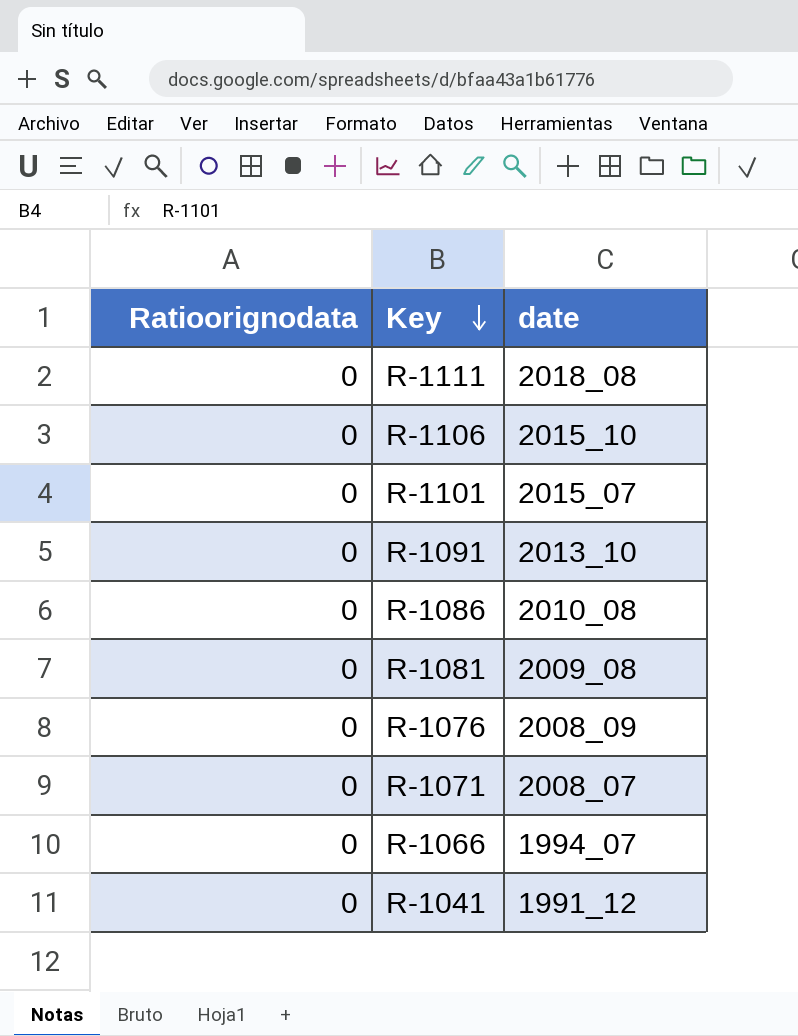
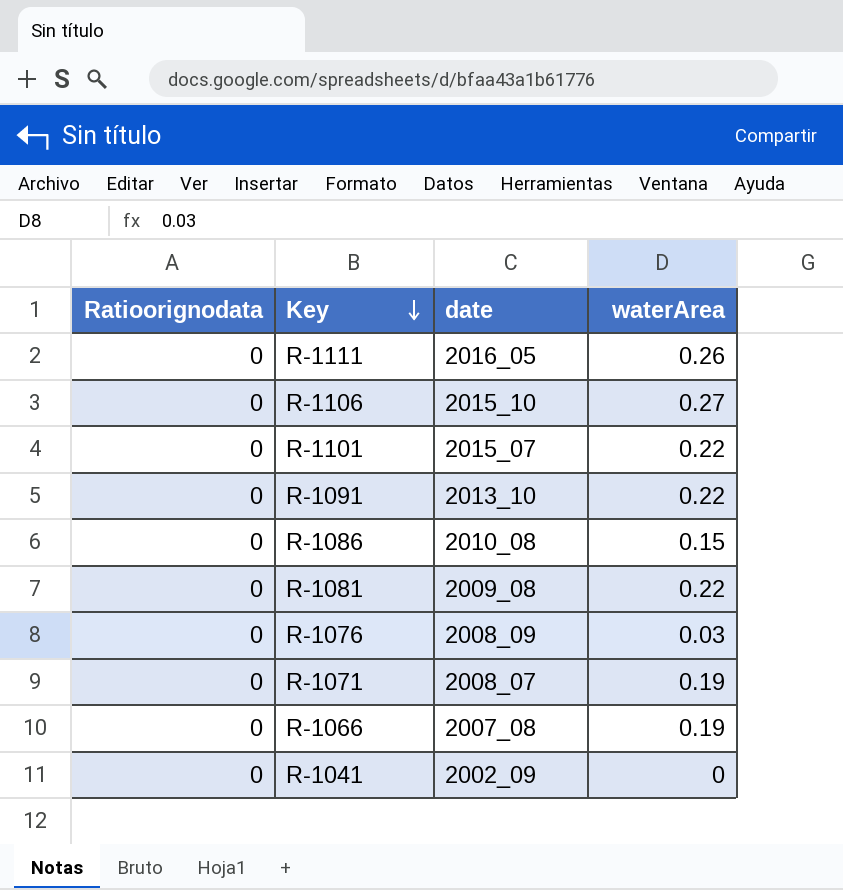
column waterArea | position: none -> 4
R-1111 | date: 2018_08 -> 2016_05
R-1066 | date: 1994_07 -> 2007_08
R-1041 | date: 1991_12 -> 2002_09

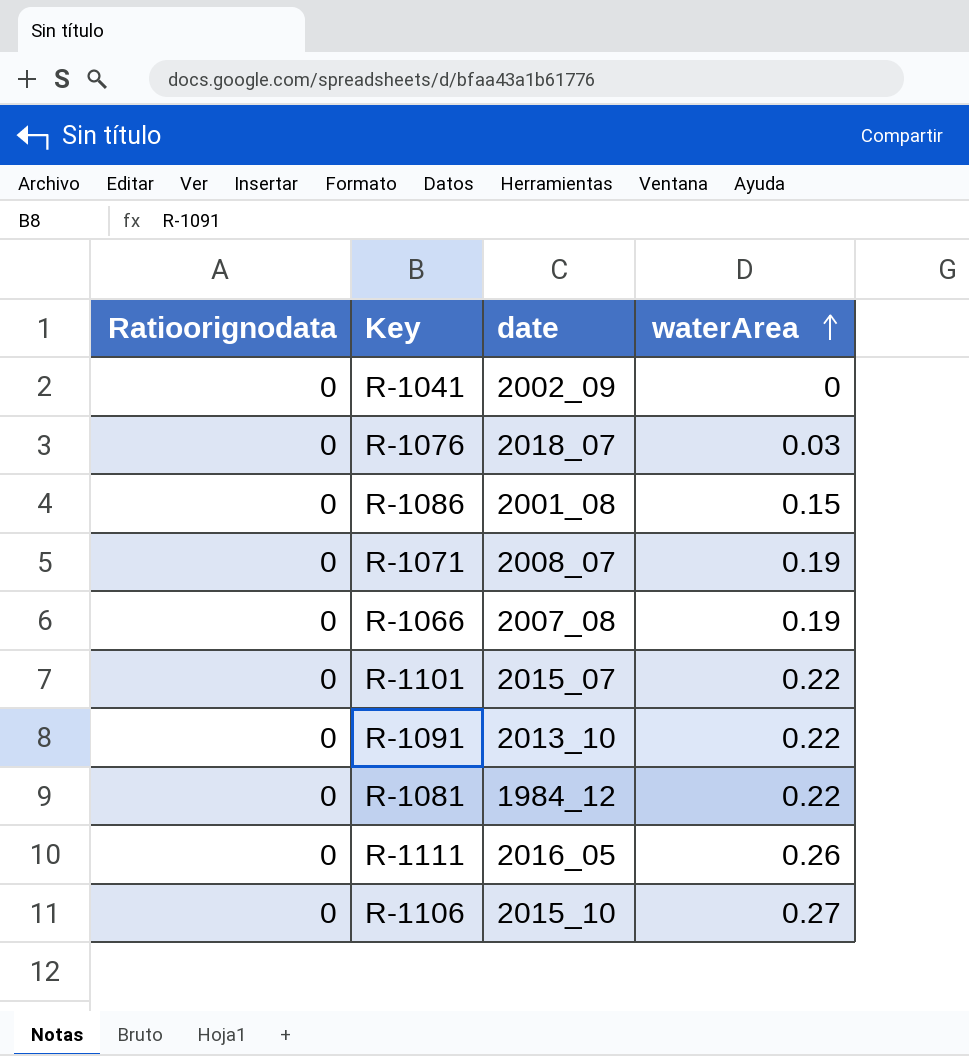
row order: Key descending -> waterArea ascending
R-1076 | date: 2008_09 -> 2018_07
R-1086 | date: 2010_08 -> 2001_08
R-1081 | date: 2009_08 -> 1984_12

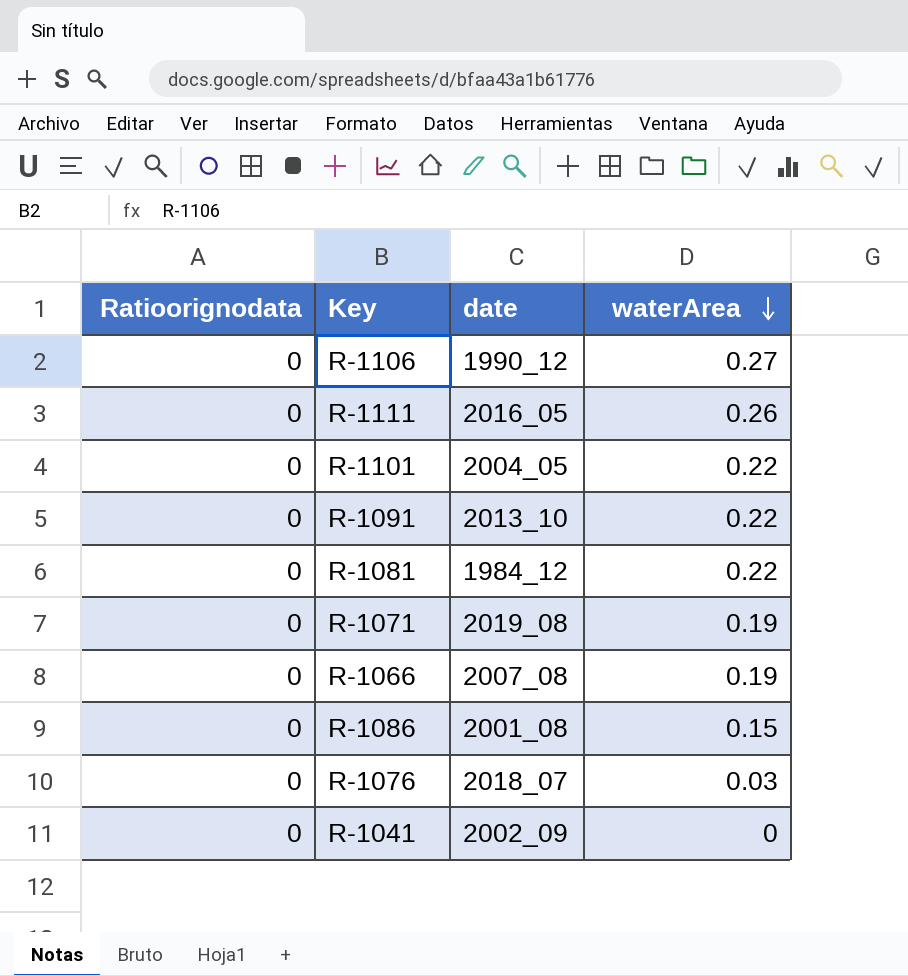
row order: waterArea ascending -> waterArea descending
R-1106 | date: 2015_10 -> 1990_12
R-1101 | date: 2015_07 -> 2004_05
R-1071 | date: 2008_07 -> 2019_08

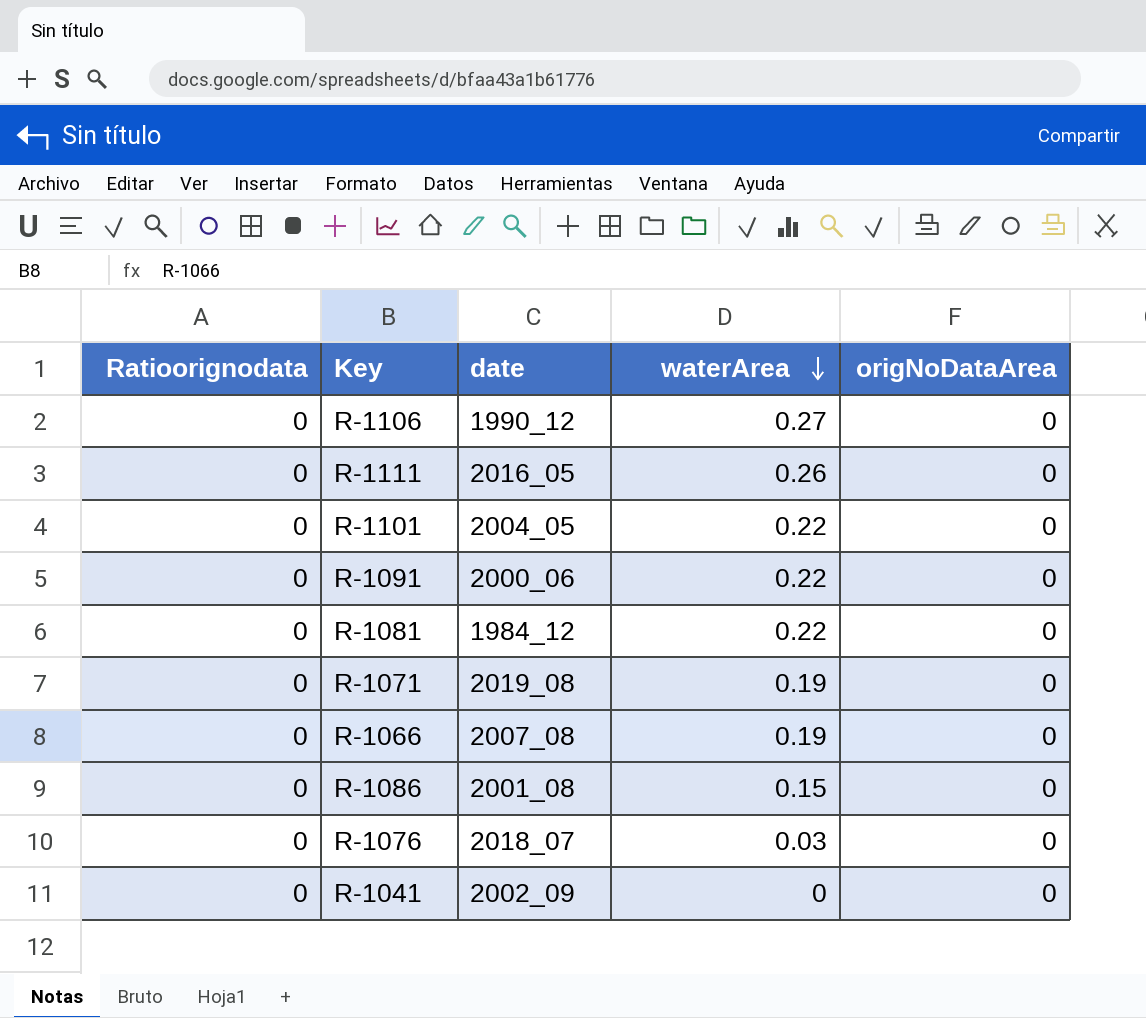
column origNoDataArea | position: none -> 5
R-1091 | date: 2013_10 -> 2000_06

